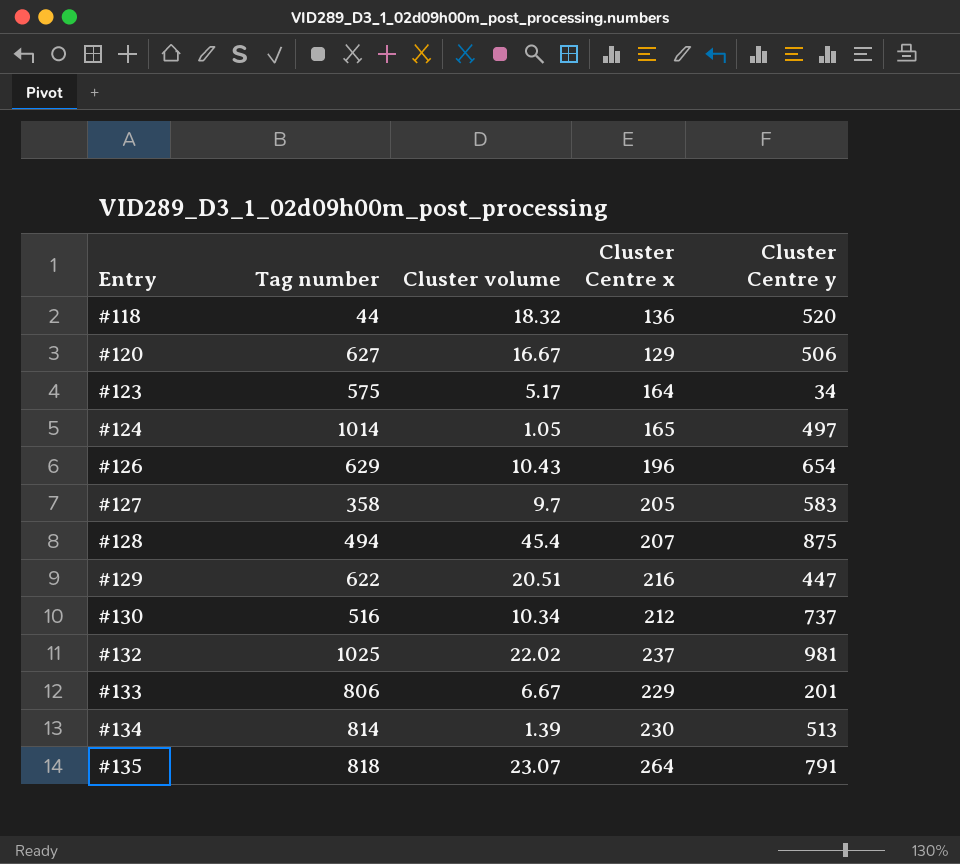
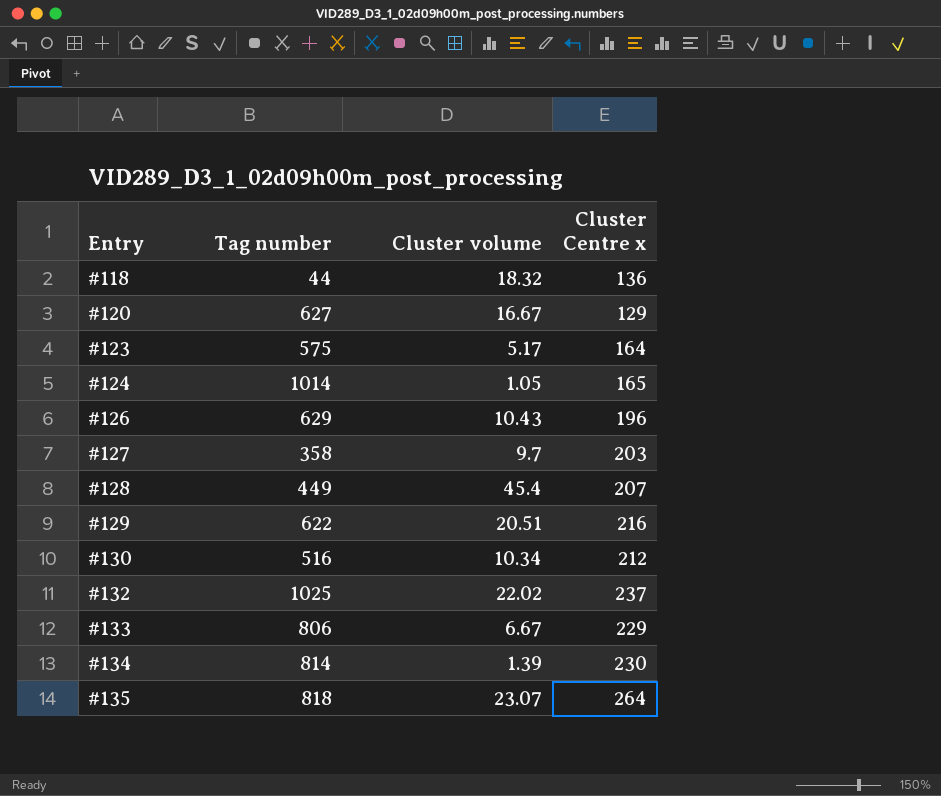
column Cluster Centre y | position: 5 -> none
#127 | Cluster Centre x: 205 -> 203
#128 | Tag number: 494 -> 449

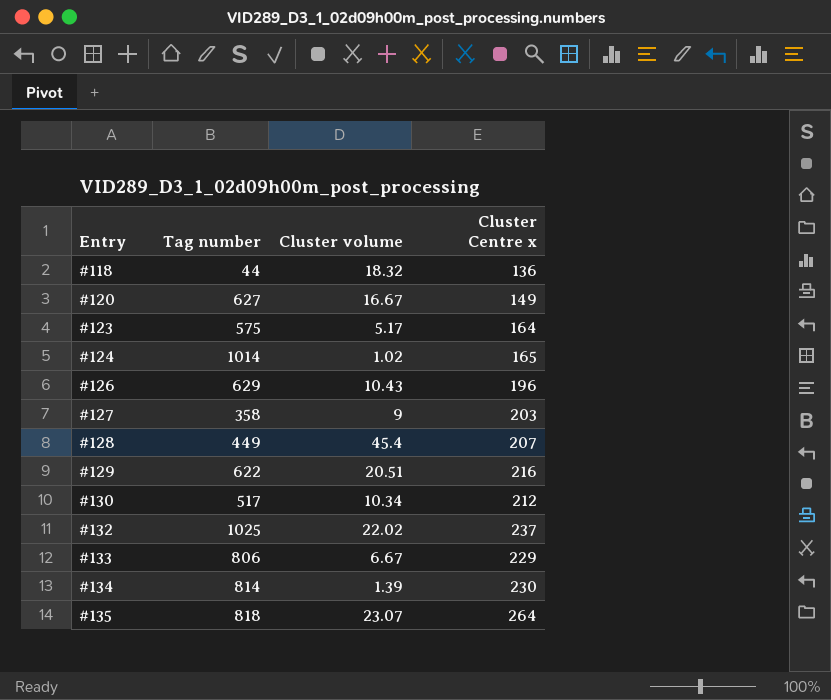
#120 | Cluster Centre x: 129 -> 149
#124 | Cluster volume: 1.05 -> 1.02
#127 | Cluster volume: 9.7 -> 9
#130 | Tag number: 516 -> 517

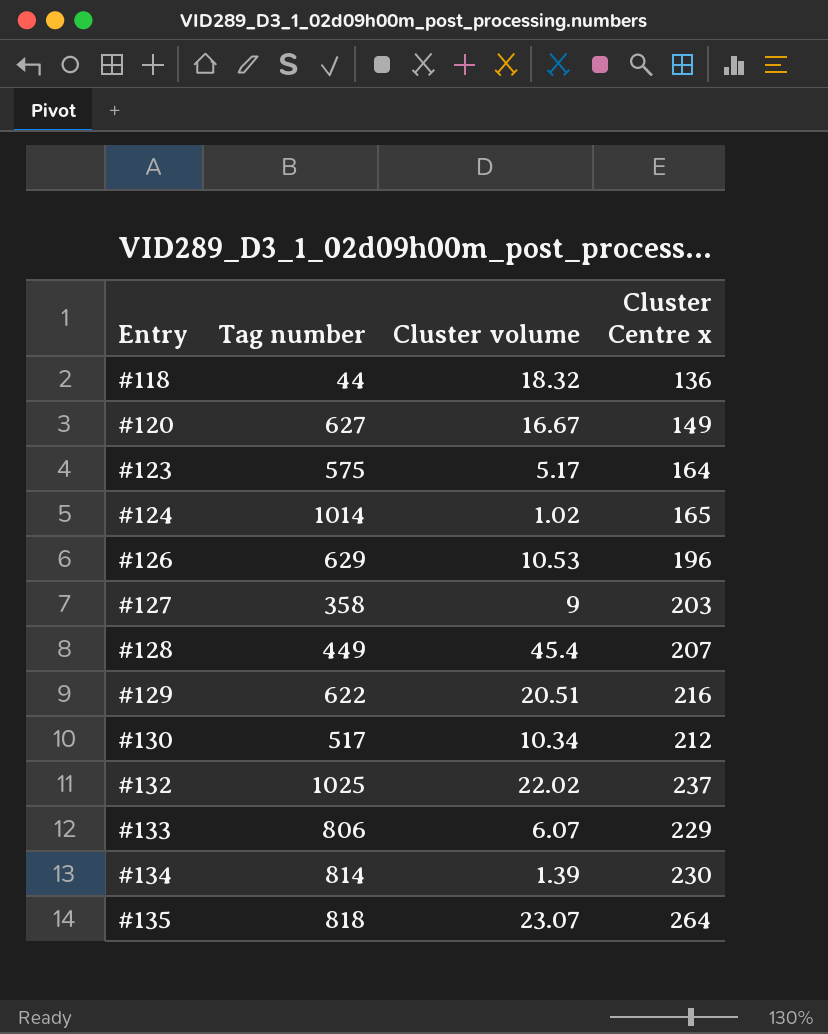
#126 | Cluster volume: 10.43 -> 10.53
#133 | Cluster volume: 6.67 -> 6.07

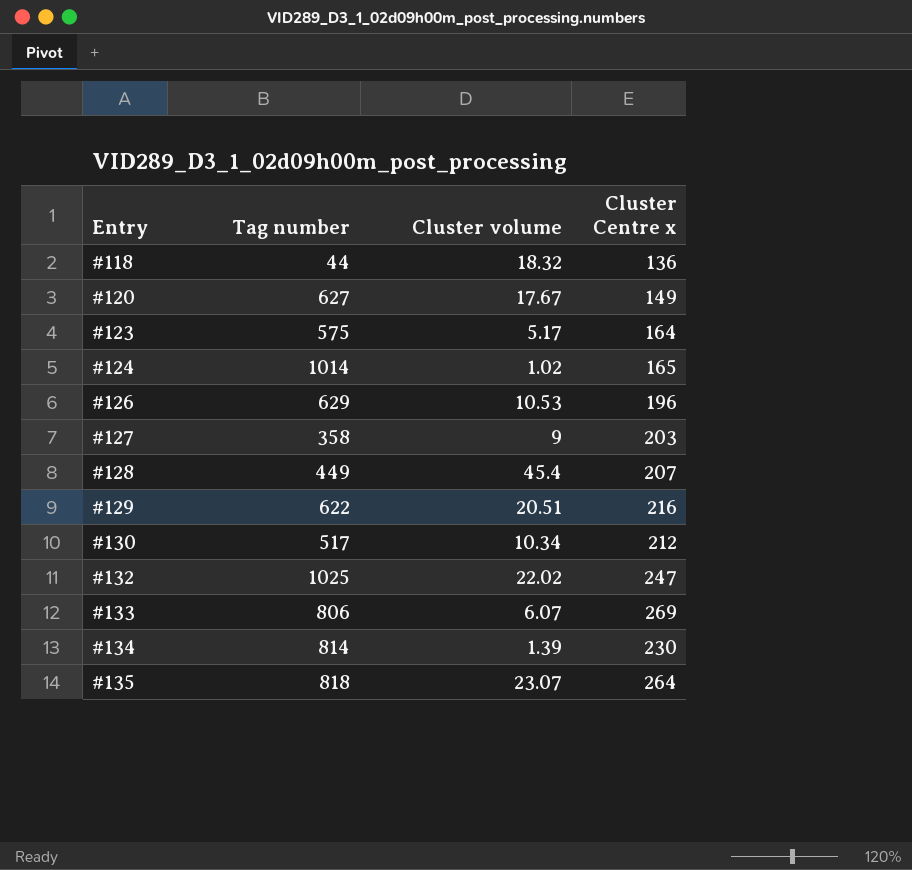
#120 | Cluster volume: 16.67 -> 17.67
#132 | Cluster Centre x: 237 -> 247
#133 | Cluster Centre x: 229 -> 269

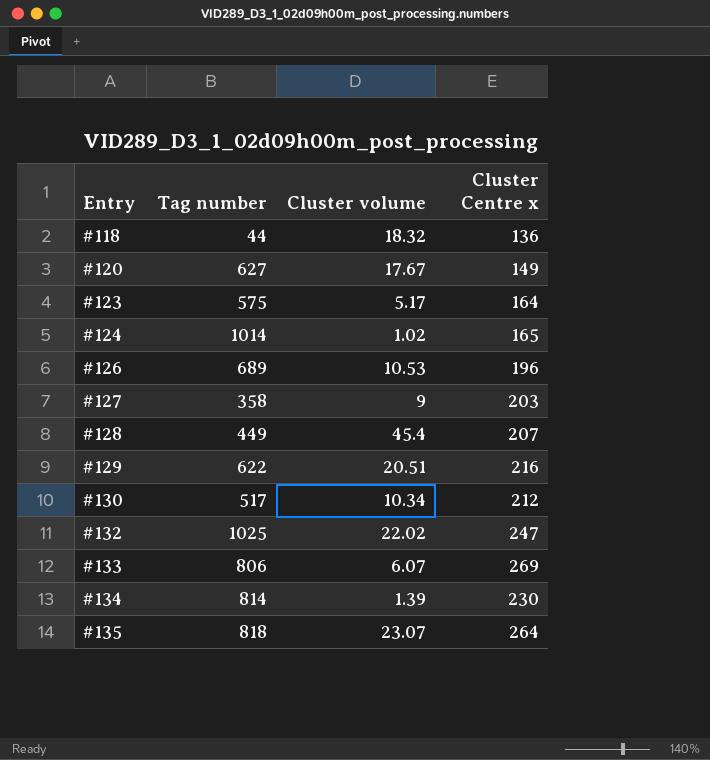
#126 | Tag number: 629 -> 689

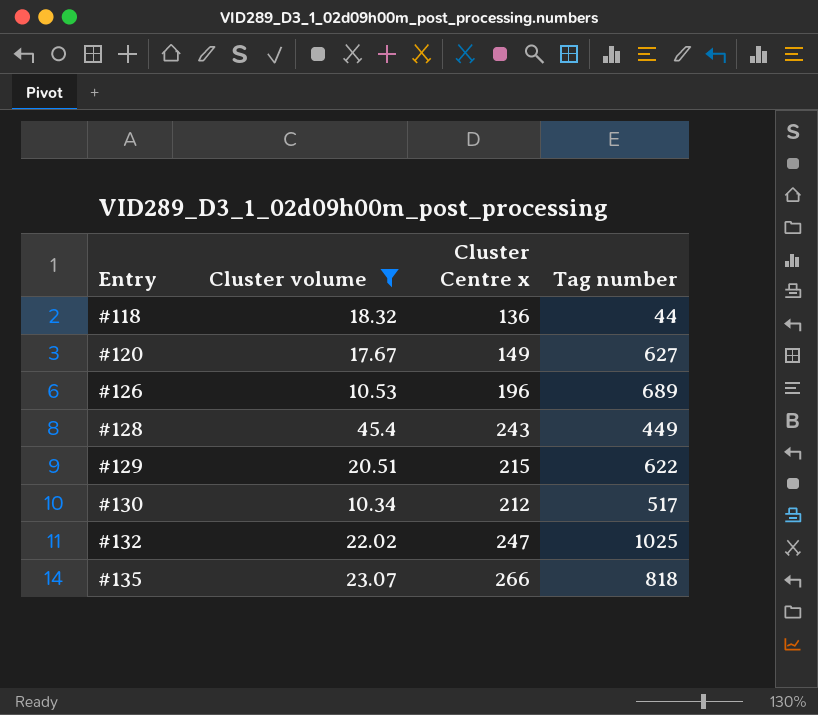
filter: none -> Cluster volume >= 10.34
column Tag number | position: 2 -> 4
#128 | Cluster Centre x: 207 -> 243
#129 | Cluster Centre x: 216 -> 215
#135 | Cluster Centre x: 264 -> 266

